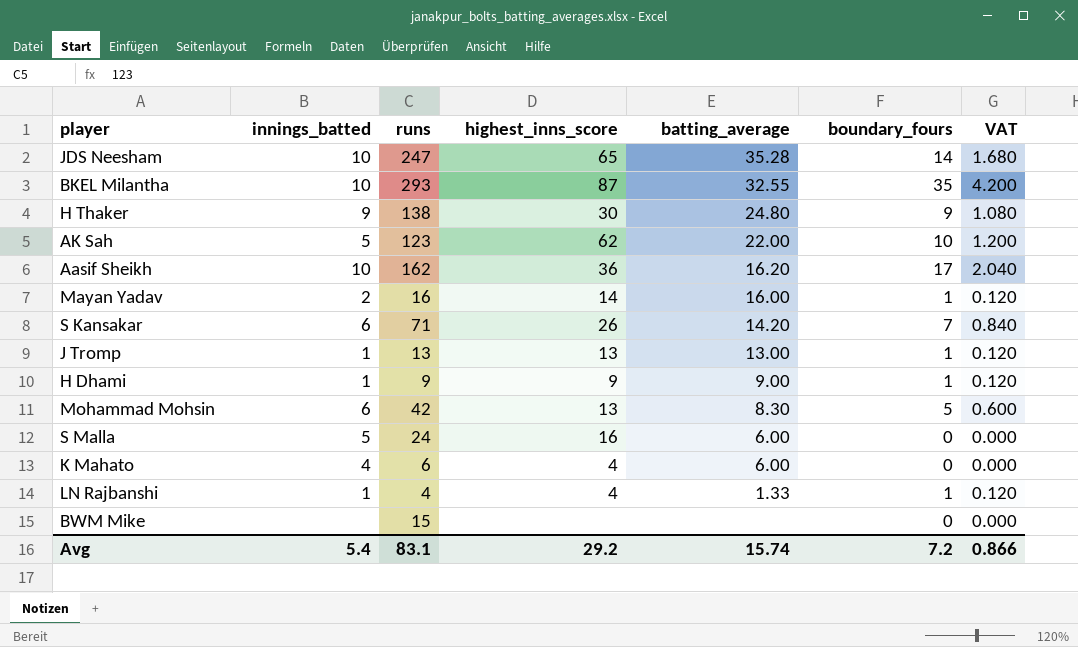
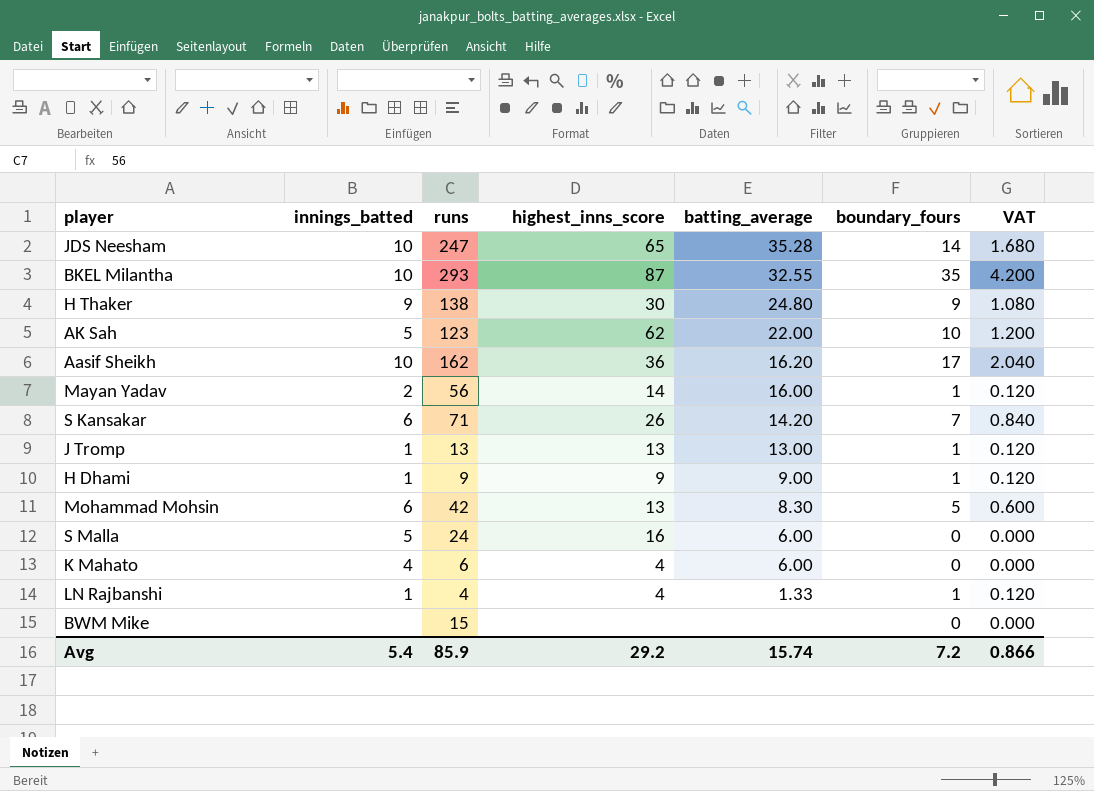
Mayan Yadav | runs: 16 -> 56
Avg | runs: 83.1 -> 85.9

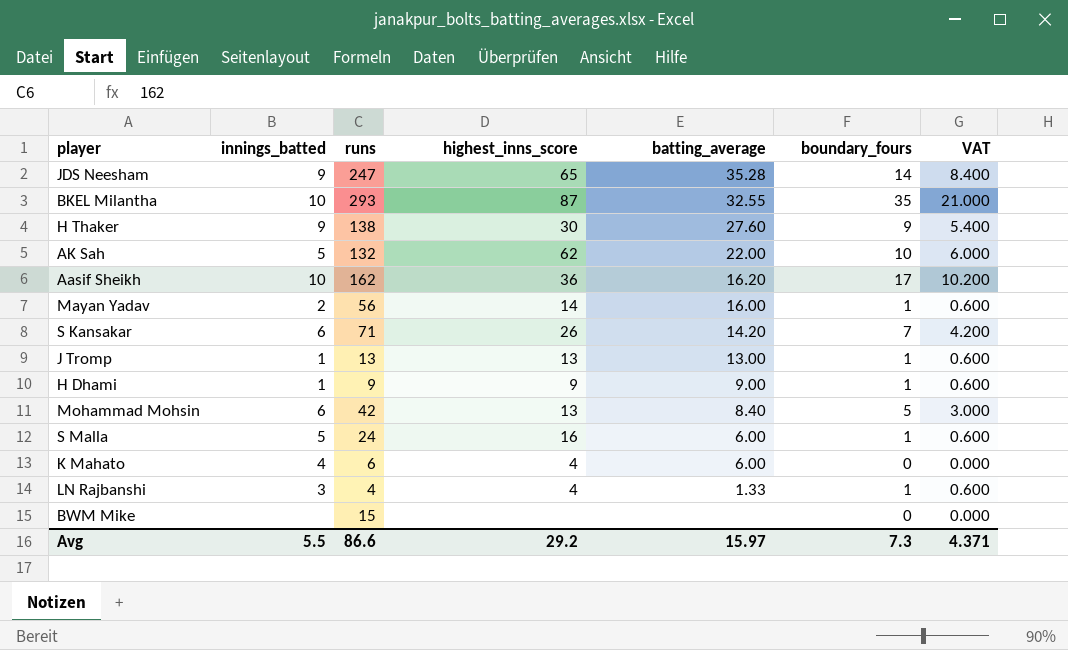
column VAT | formula: [boundary_fours] * 0.12 -> [boundary_fours] * 0.6
JDS Neesham | innings_batted: 10 -> 9
H Thaker | batting_average: 24.80 -> 27.60
AK Sah | runs: 123 -> 132
Mohammad Mohsin | batting_average: 8.30 -> 8.40
S Malla | boundary_fours: 0 -> 1
LN Rajbanshi | innings_batted: 1 -> 3
Avg | innings_batted: 5.4 -> 5.5
Avg | runs: 85.9 -> 86.6
Avg | batting_average: 15.74 -> 15.97
Avg | boundary_fours: 7.2 -> 7.3
Avg | VAT: 0.866 -> 4.371

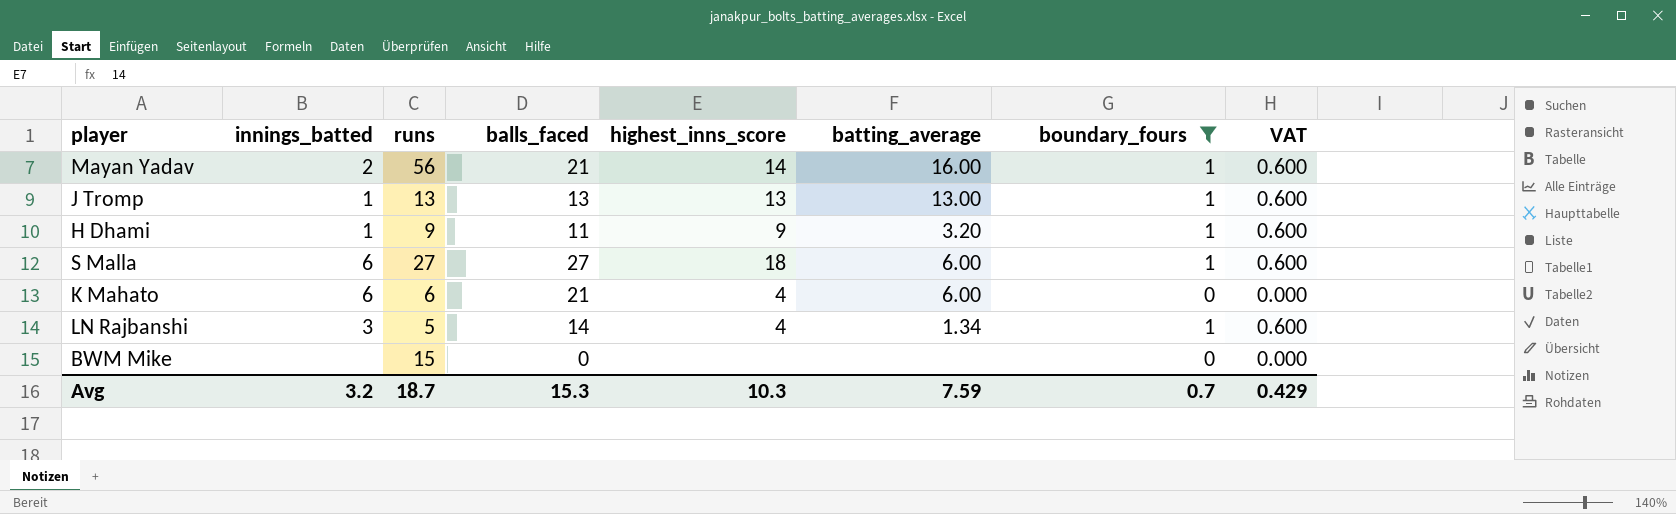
filter: none -> boundary_fours <= 1
column balls_faced | position: none -> 4
H Dhami | batting_average: 9.00 -> 3.20
S Malla | innings_batted: 5 -> 6
S Malla | runs: 24 -> 27
S Malla | highest_inns_score: 16 -> 18
K Mahato | innings_batted: 4 -> 6
LN Rajbanshi | runs: 4 -> 5
LN Rajbanshi | batting_average: 1.33 -> 1.34
Avg | innings_batted: 5.5 -> 3.2
Avg | runs: 86.6 -> 18.7
Avg | highest_inns_score: 29.2 -> 10.3
Avg | batting_average: 15.97 -> 7.59
Avg | boundary_fours: 7.3 -> 0.7
Avg | VAT: 4.371 -> 0.429

